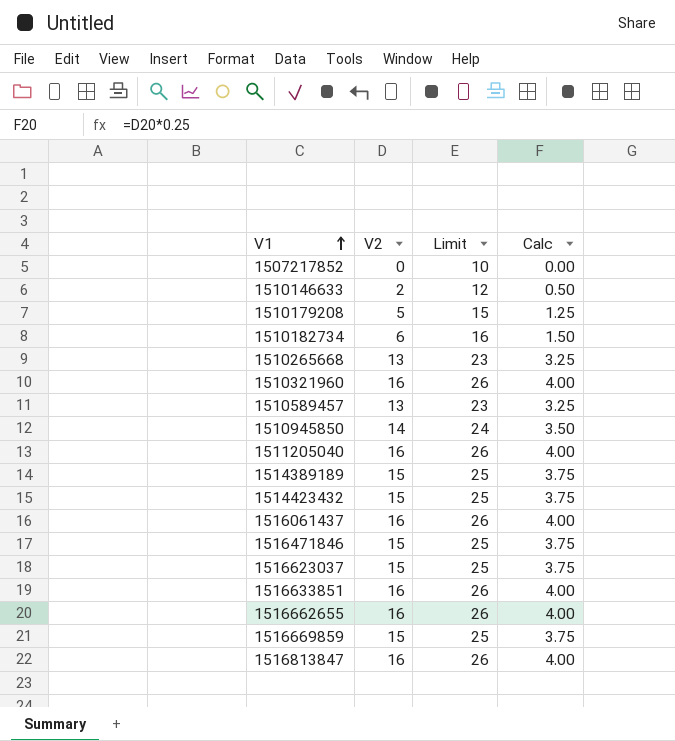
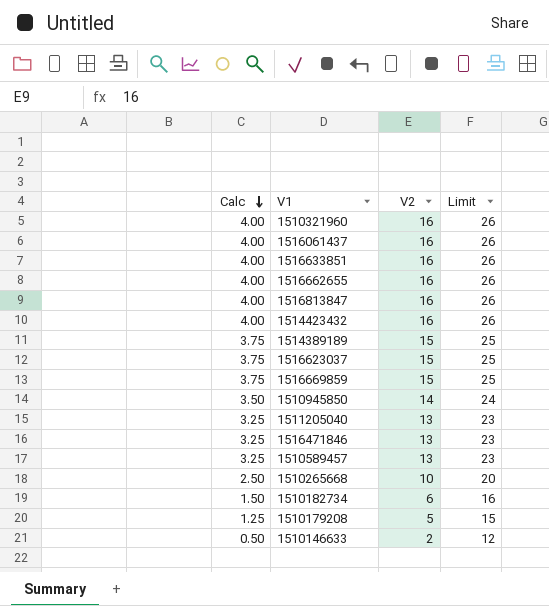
row order: V1 ascending -> Calc descending
column Calc | position: 4 -> 1
row 1507217852: 0 | 10 | 0.00 -> none
1514423432 | Calc: 3.75 -> 4.00
1514423432 | V2: 15 -> 16
1514423432 | Limit: 25 -> 26
1511205040 | Calc: 4.00 -> 3.25
1511205040 | V2: 16 -> 13
1511205040 | Limit: 26 -> 23
1516471846 | Calc: 3.75 -> 3.25
1516471846 | V2: 15 -> 13
1516471846 | Limit: 25 -> 23
1510265668 | Calc: 3.25 -> 2.50
1510265668 | V2: 13 -> 10
1510265668 | Limit: 23 -> 20

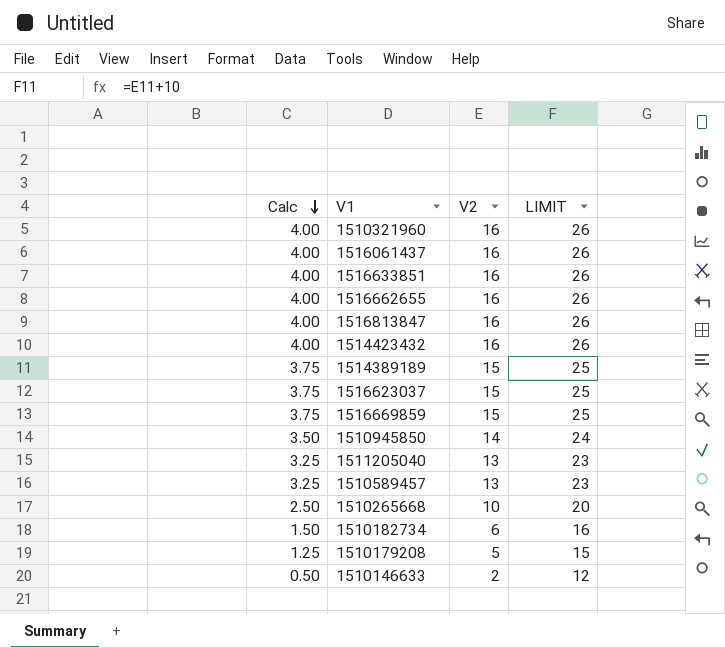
column name: Limit -> LIMIT
row 1516471846: 3.25 | 13 | 23 -> none

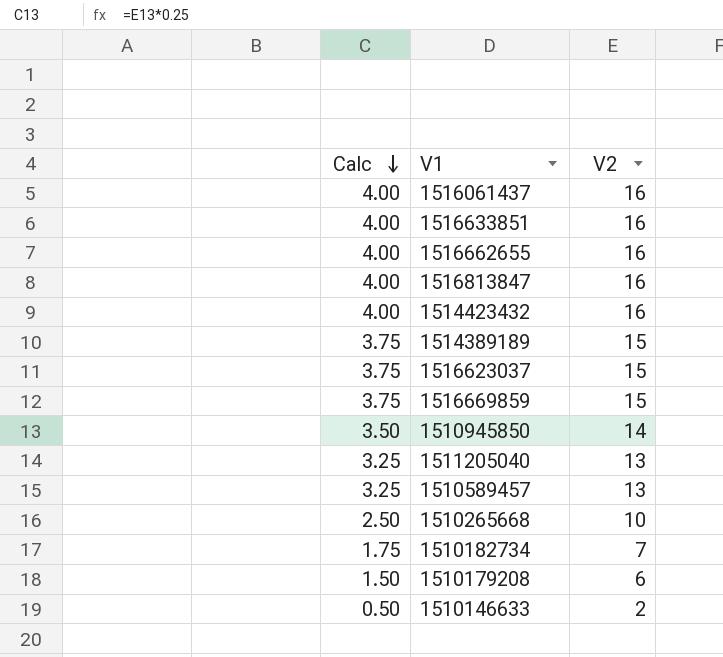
column LIMIT | formula: [V2] + 10 -> none
row 1510321960: 4.00 | 16 | 26 -> none
1510182734 | Calc: 1.50 -> 1.75
1510182734 | V2: 6 -> 7
1510179208 | Calc: 1.25 -> 1.50
1510179208 | V2: 5 -> 6

